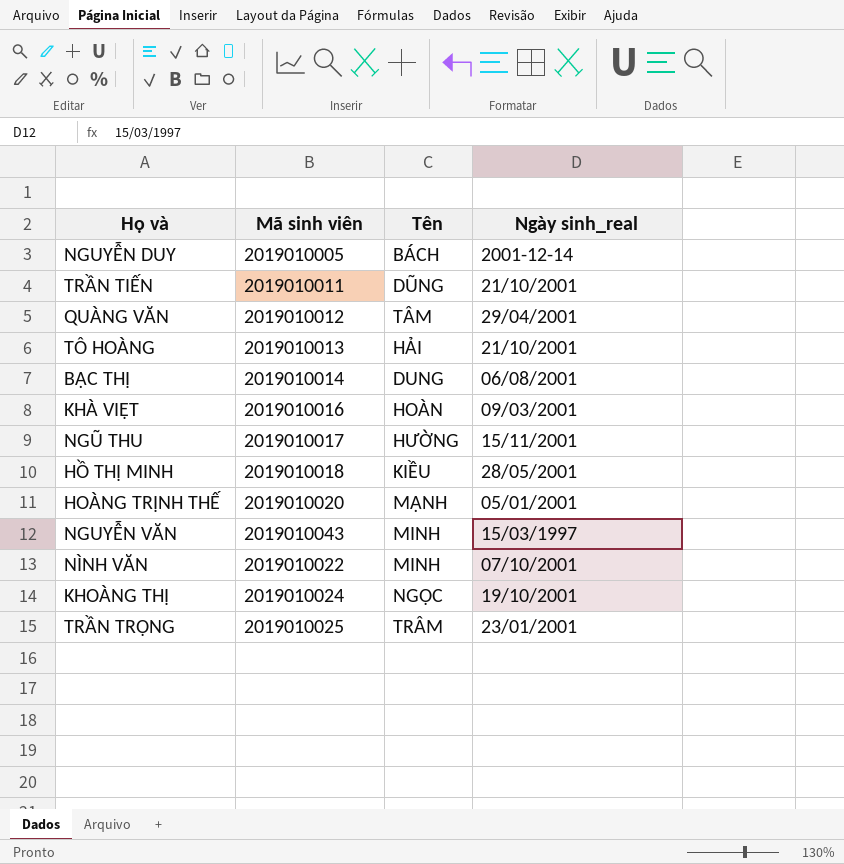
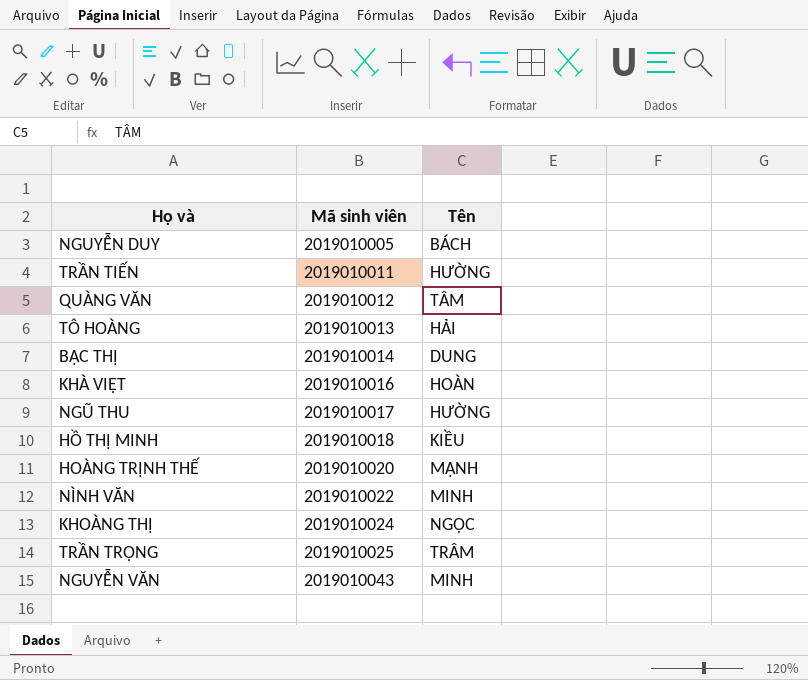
row order: none -> Mã sinh viên ascending
column Ngày sinh_real | position: 4 -> none
TRẦN TIẾN | Tên: DŨNG -> HƯỜNG

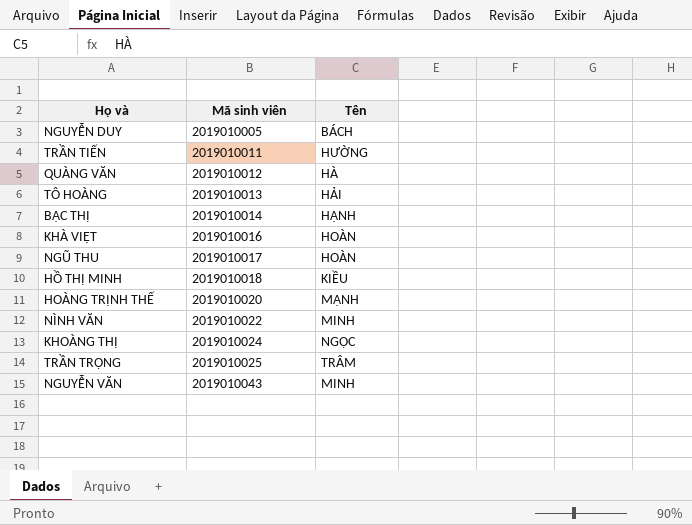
QUÀNG VĂN | Tên: TÂM -> HÀ
BẠC THỊ | Tên: DUNG -> HẠNH
NGŨ THU | Tên: HƯỜNG -> HOÀN

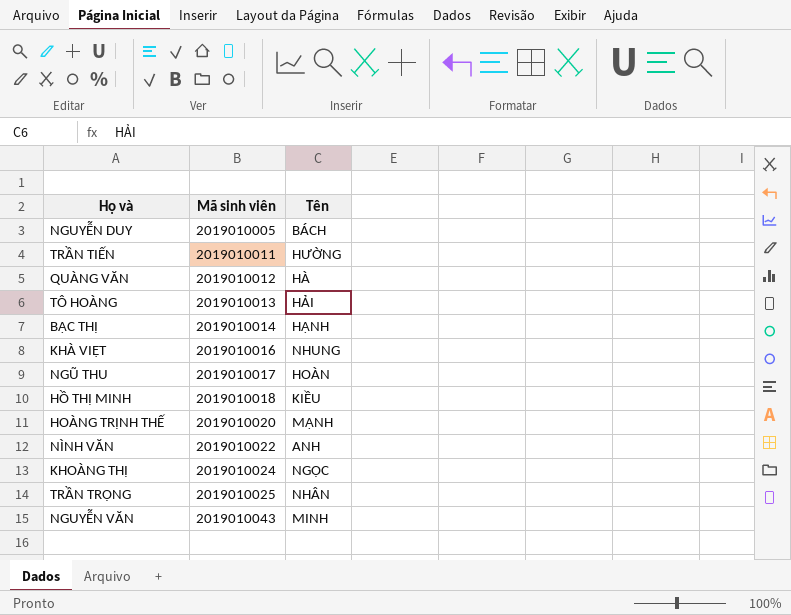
KHÀ VIỆT | Tên: HOÀN -> NHUNG
NÌNH VĂN | Tên: MINH -> ANH
TRẦN TRỌNG | Tên: TRÂM -> NHÂN

